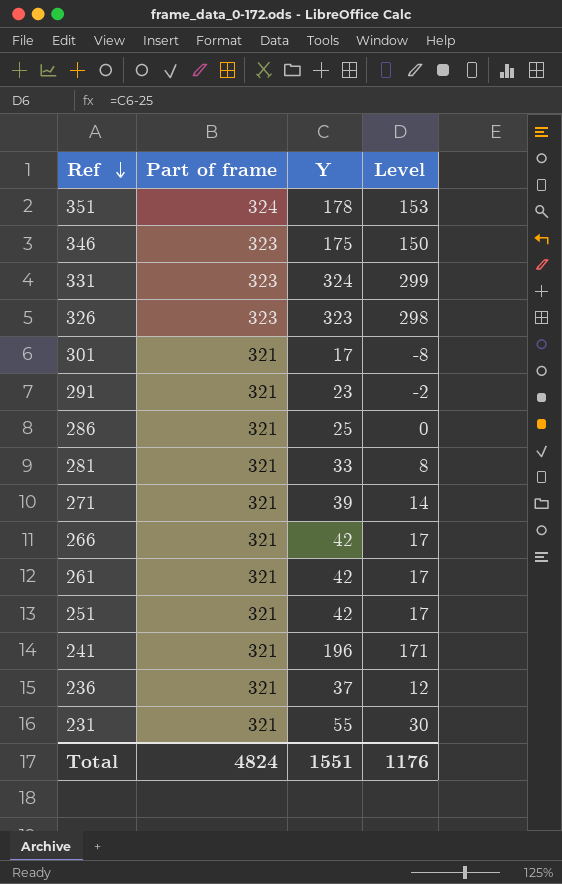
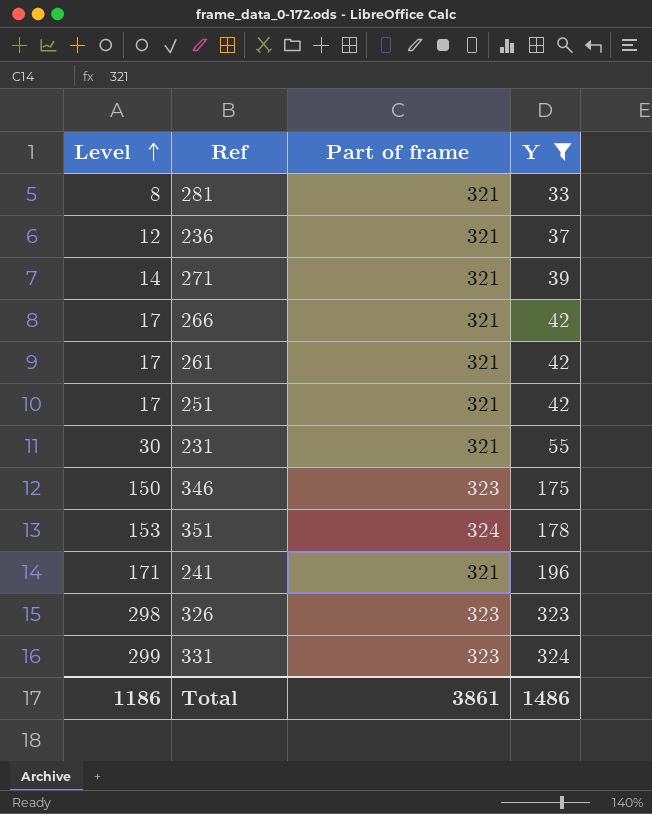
filter: none -> Y >= 33
row order: Ref descending -> Level ascending
column Level | position: 4 -> 1
Total | Level: 1176 -> 1186
Total | Part of frame: 4824 -> 3861
Total | Y: 1551 -> 1486

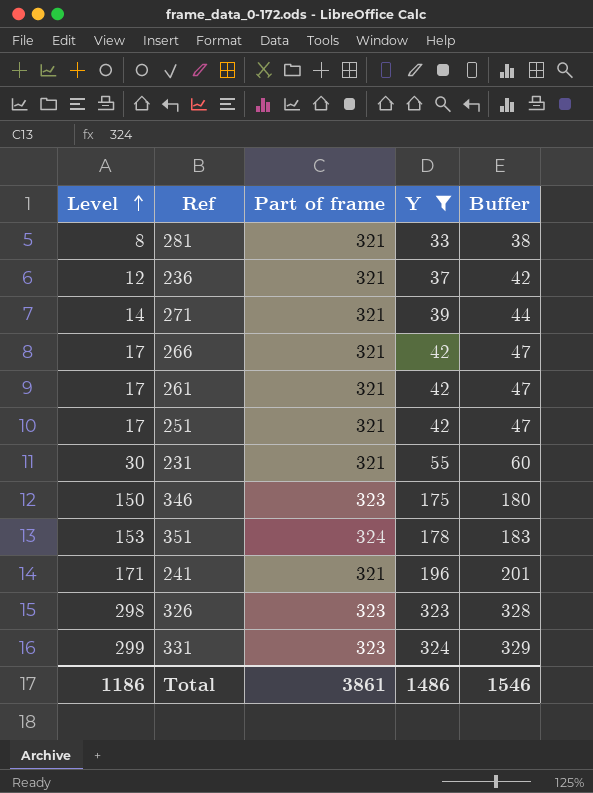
column Buffer | formula: none -> [Y] + 5

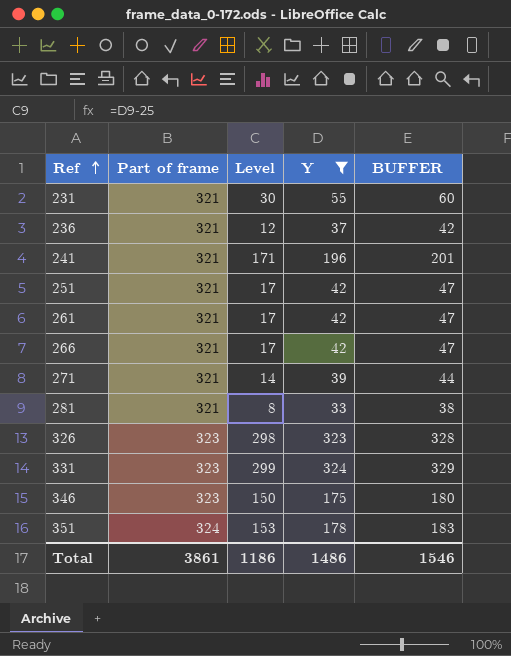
row order: Level ascending -> Ref ascending
column Level | position: 1 -> 3
column name: Buffer -> BUFFER

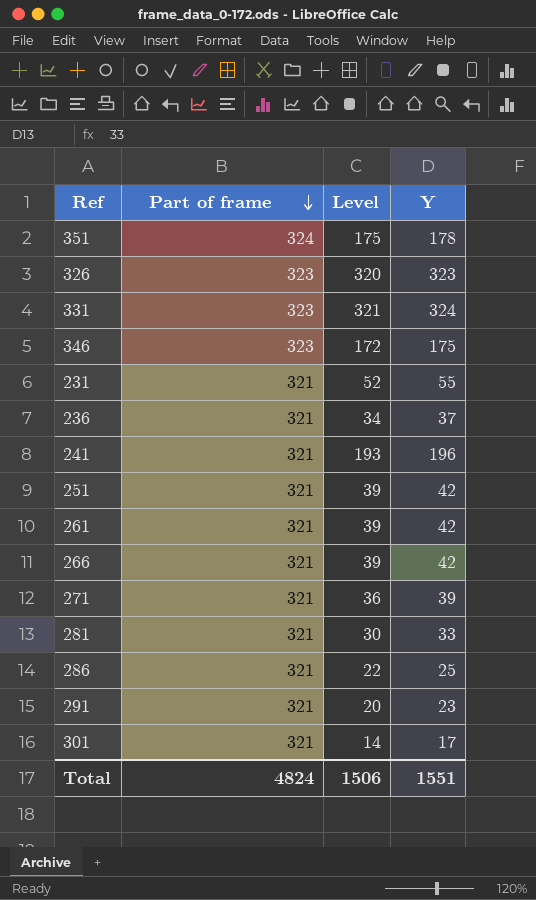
filter: Y >= 33 -> none
row order: Ref ascending -> Part of frame descending
column BUFFER | formula: [Y] + 5 -> none
column Level | formula: [Y] - 25 -> [Y] - 3
Total | Part of frame: 3861 -> 4824
Total | Level: 1186 -> 1506
Total | Y: 1486 -> 1551

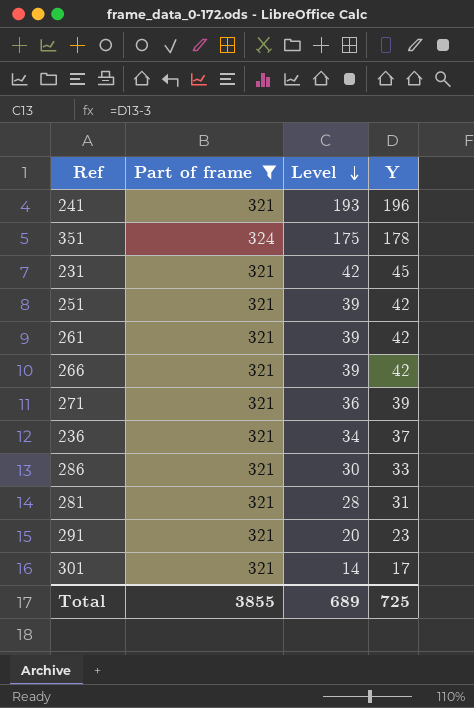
filter: none -> Part of frame != 323
row order: Part of frame descending -> Level descending
231 | Level: 52 -> 42
231 | Y: 55 -> 45
286 | Level: 22 -> 30
286 | Y: 25 -> 33
281 | Level: 30 -> 28
281 | Y: 33 -> 31
Total | Part of frame: 4824 -> 3855
Total | Level: 1506 -> 689
Total | Y: 1551 -> 725

